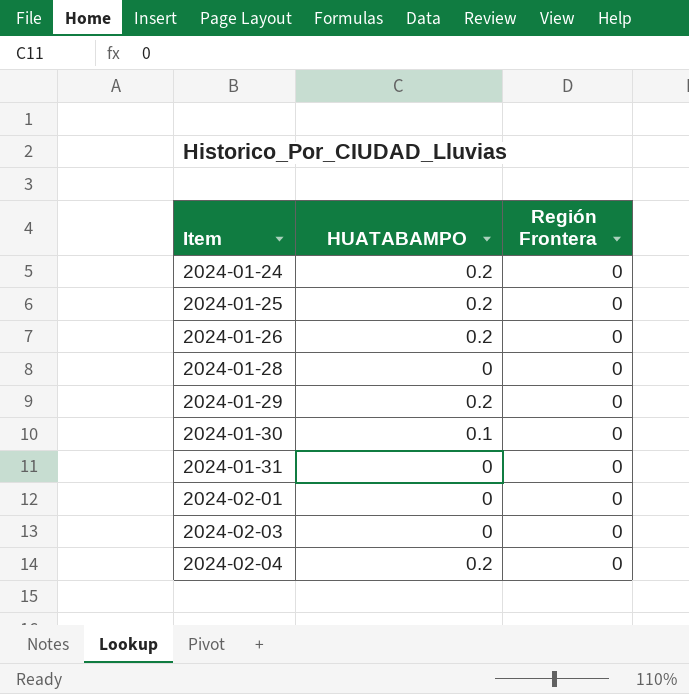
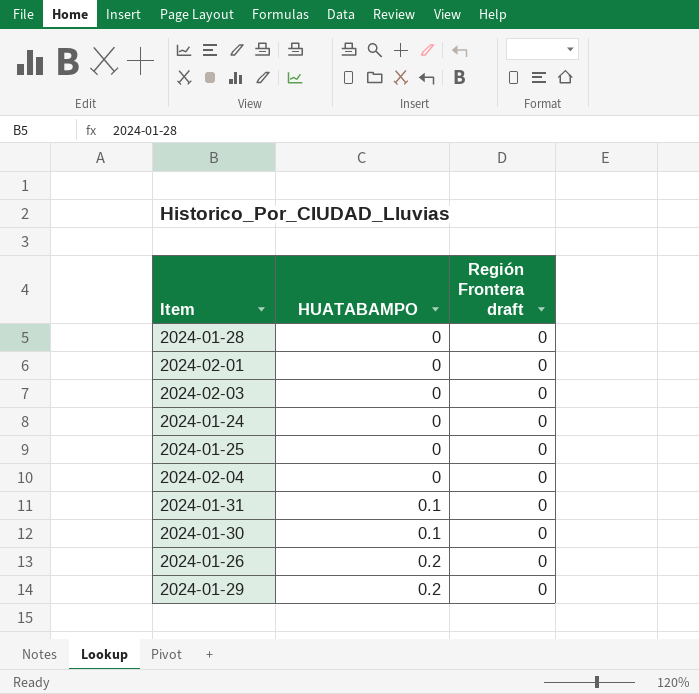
row order: Item ascending -> HUATABAMPO ascending
column name: Región Frontera -> Región Frontera draft
2024-01-24 | HUATABAMPO: 0.2 -> 0
2024-01-25 | HUATABAMPO: 0.2 -> 0
2024-02-04 | HUATABAMPO: 0.2 -> 0
2024-01-31 | HUATABAMPO: 0 -> 0.1

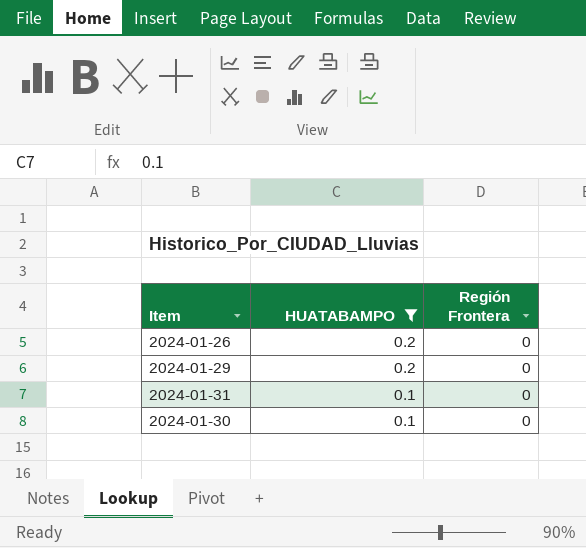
filter: none -> HUATABAMPO != 0
row order: HUATABAMPO ascending -> HUATABAMPO descending
column name: Región Frontera draft -> Región Frontera

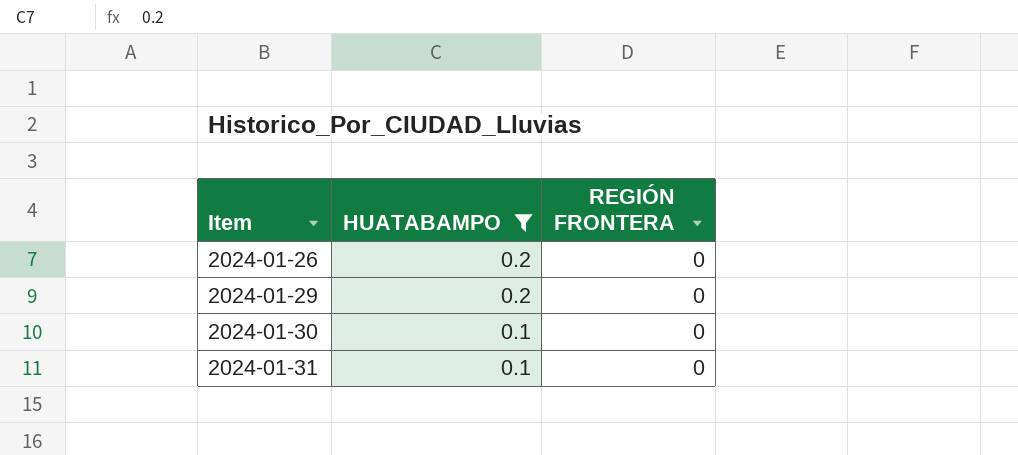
row order: HUATABAMPO descending -> Item ascending
column name: Región Frontera -> REGIÓN FRONTERA

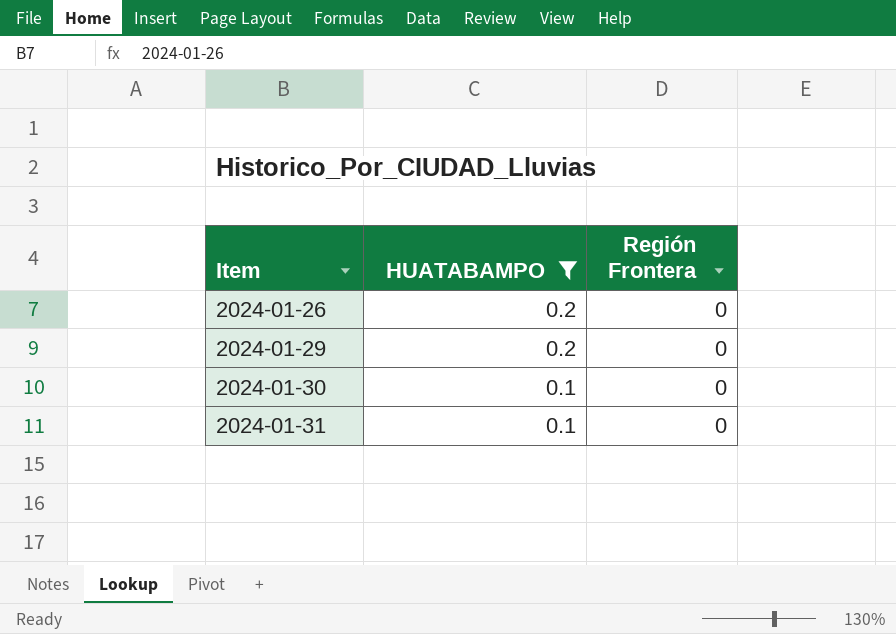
column name: REGIÓN FRONTERA -> Región Frontera

